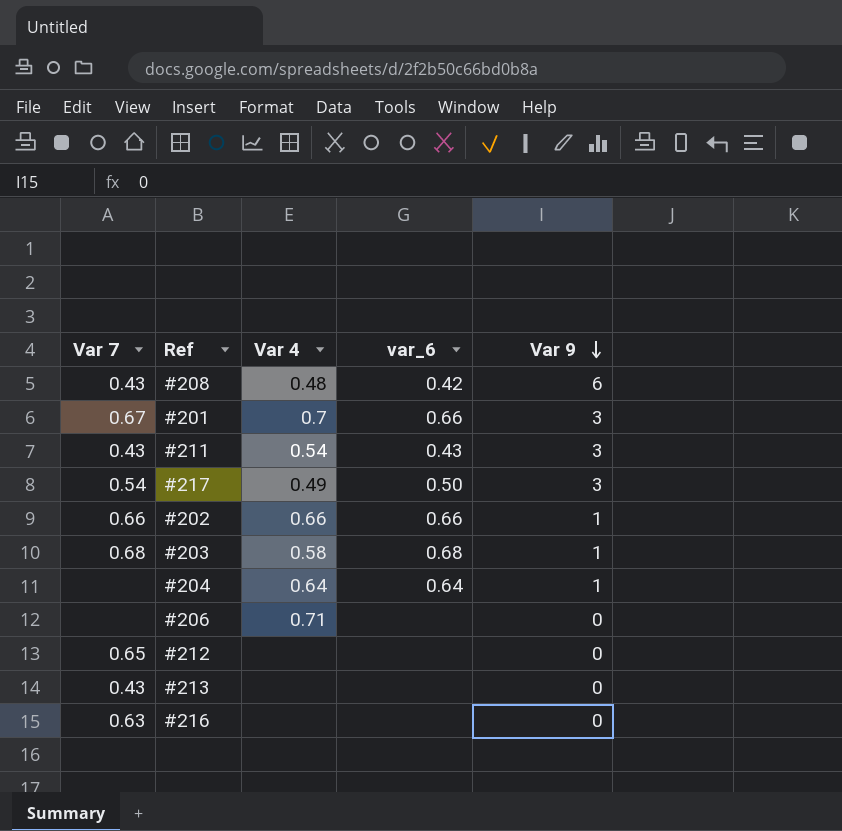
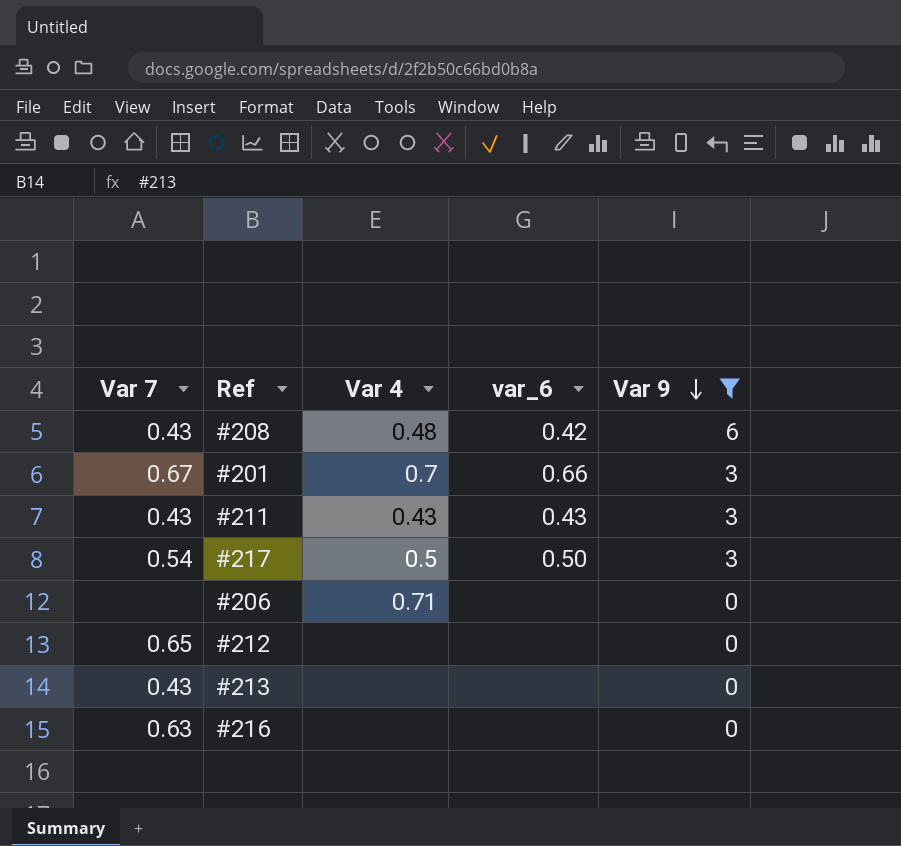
filter: none -> Var 9 != 1
#211 | Var 4: 0.54 -> 0.43
#217 | Var 4: 0.49 -> 0.5

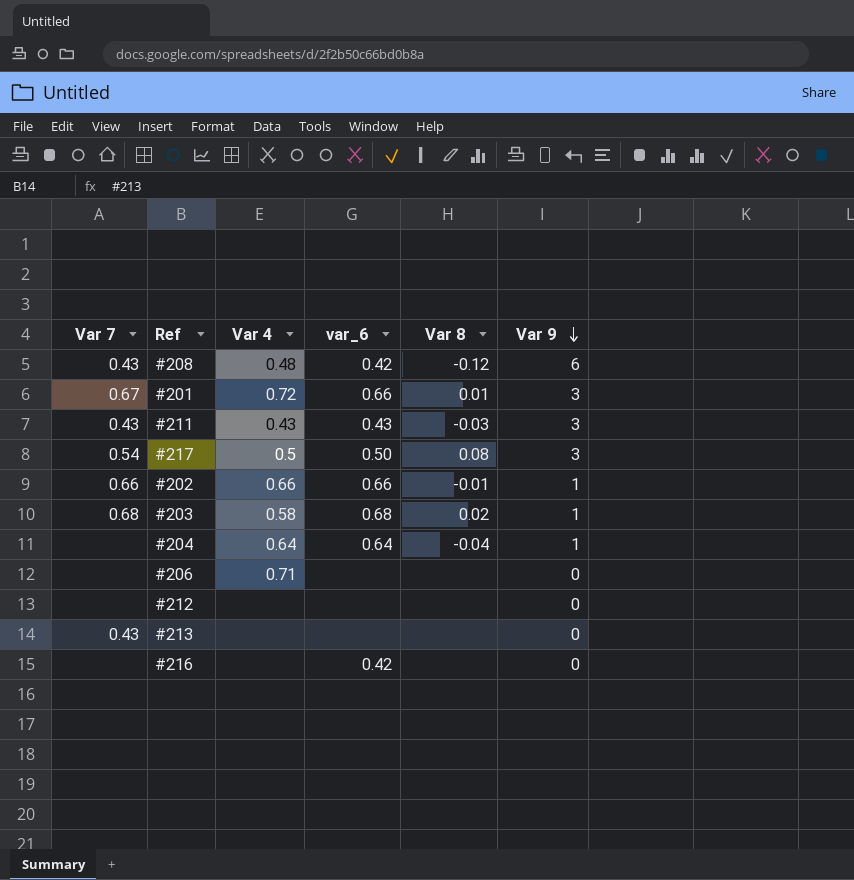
filter: Var 9 != 1 -> none
column Var 8 | position: none -> 5
#201 | Var 4: 0.7 -> 0.72
#212 | Var 7: 0.65 -> none
#216 | Var 7: 0.63 -> none
#216 | var_6: none -> 0.42

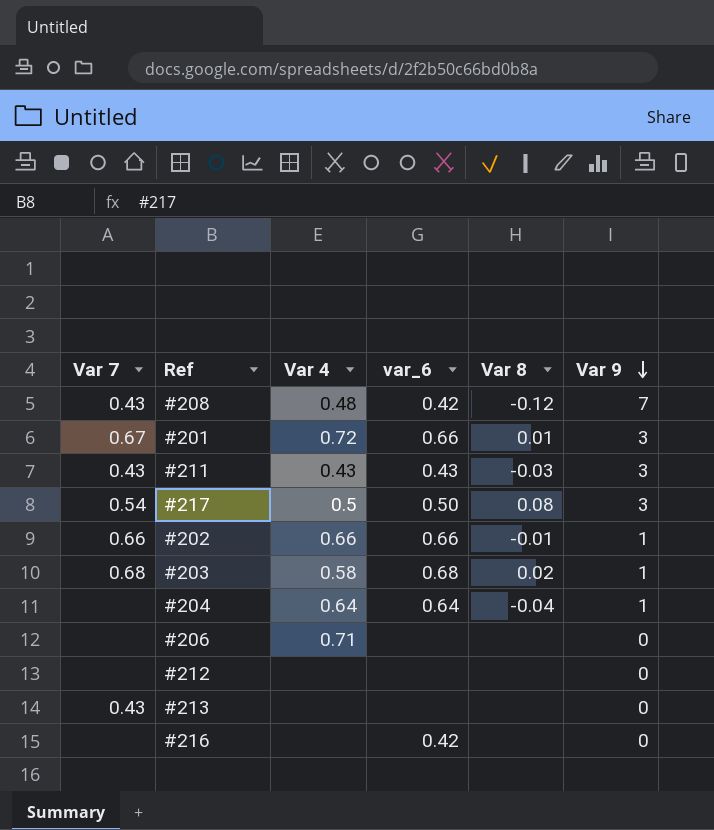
#208 | Var 9: 6 -> 7

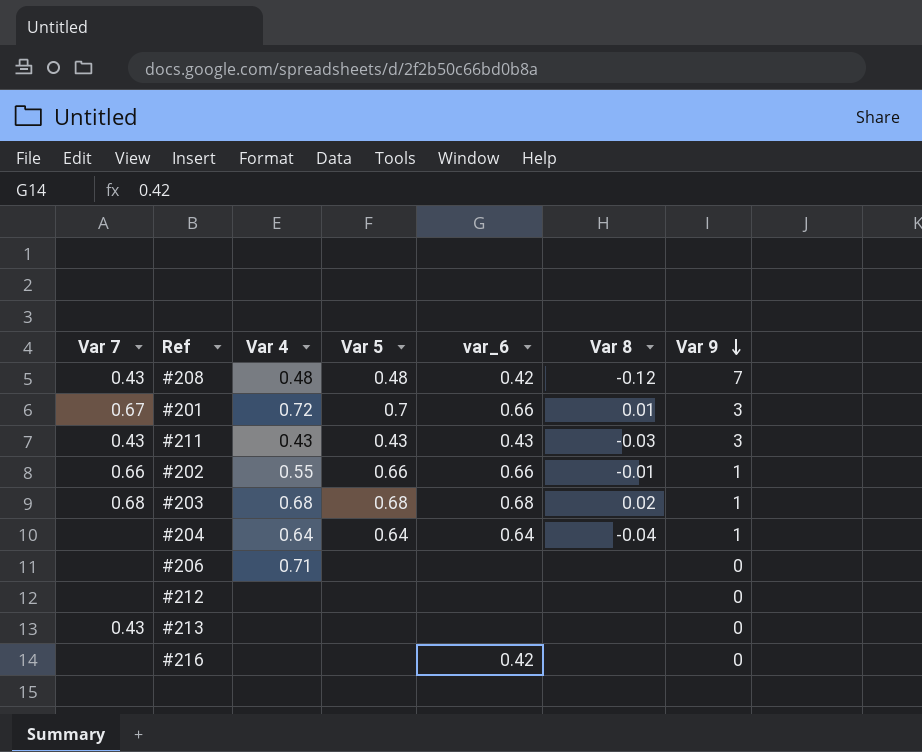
column Var 5 | position: none -> 4
row #217: 0.54 | 0.5 | 0.50 | 0.08 | 3 -> none
#202 | Var 4: 0.66 -> 0.55
#203 | Var 4: 0.58 -> 0.68

